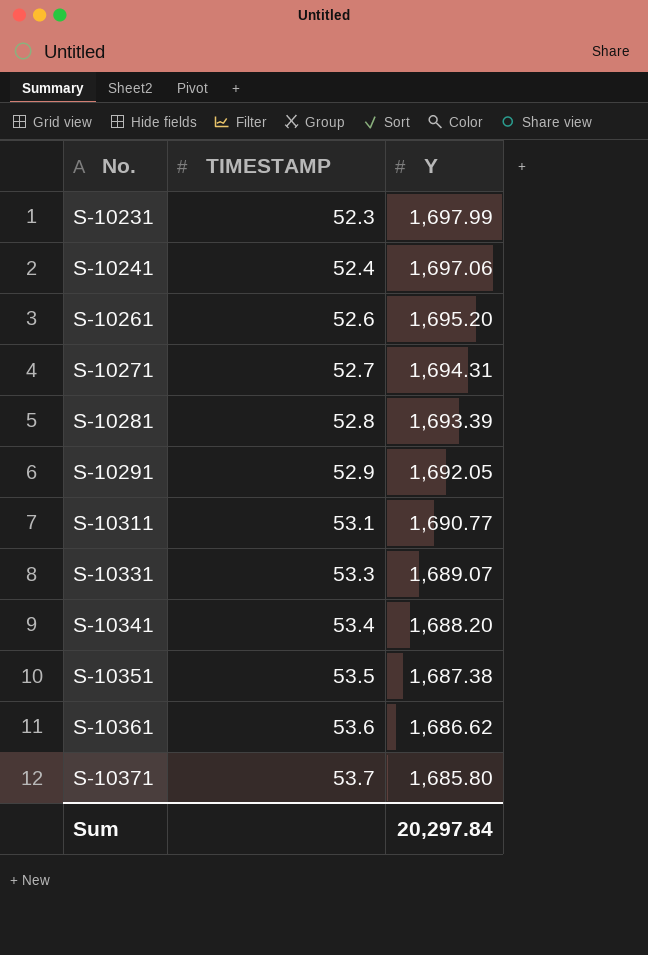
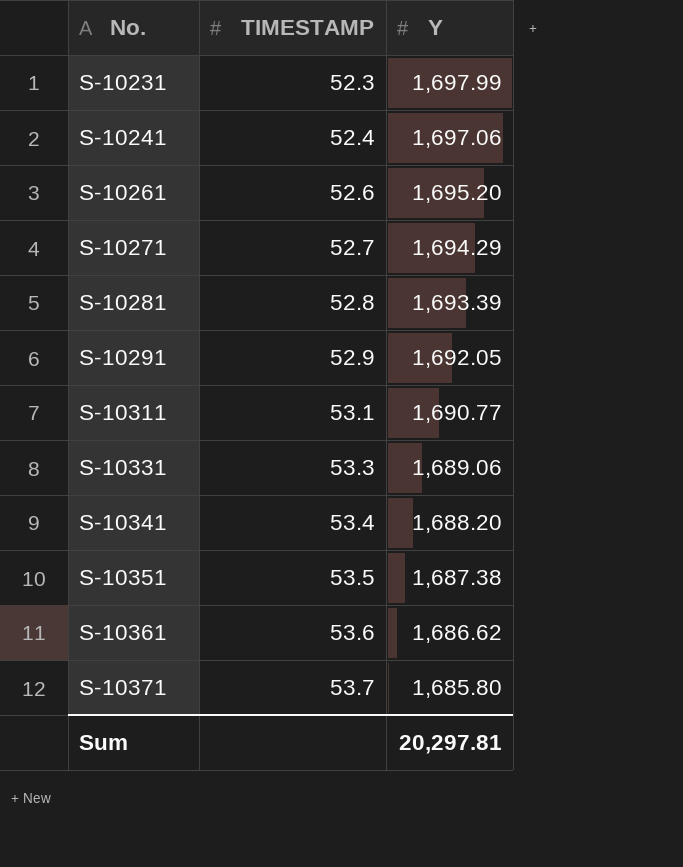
S-10271 | Y: 1,694.31 -> 1,694.29
S-10331 | Y: 1,689.07 -> 1,689.06
Sum | Y: 20,297.84 -> 20,297.81

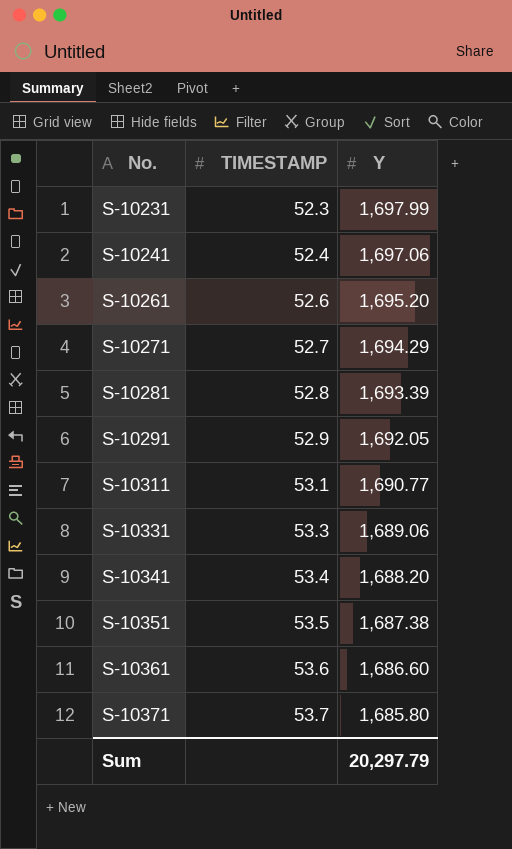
S-10361 | Y: 1,686.62 -> 1,686.60
Sum | Y: 20,297.81 -> 20,297.79

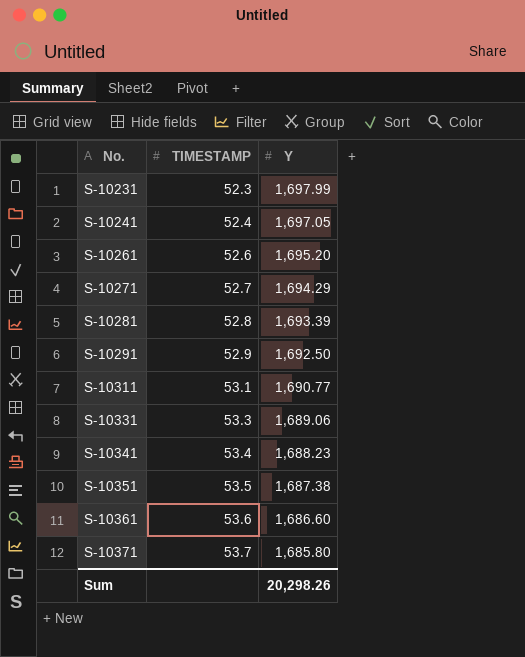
S-10241 | Y: 1,697.06 -> 1,697.05
S-10291 | Y: 1,692.05 -> 1,692.50
S-10341 | Y: 1,688.20 -> 1,688.23
Sum | Y: 20,297.79 -> 20,298.26

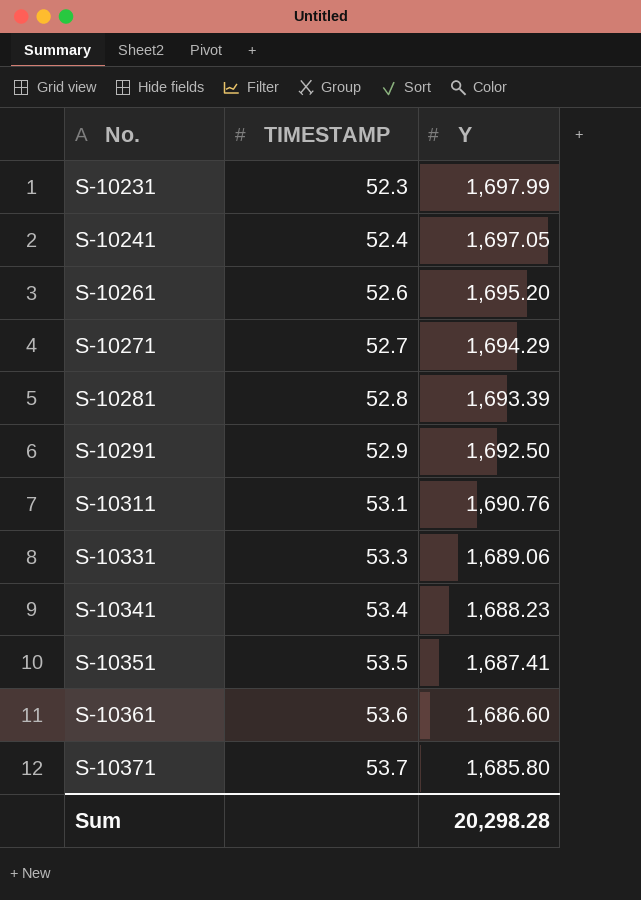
S-10311 | Y: 1,690.77 -> 1,690.76
S-10351 | Y: 1,687.38 -> 1,687.41
Sum | Y: 20,298.26 -> 20,298.28

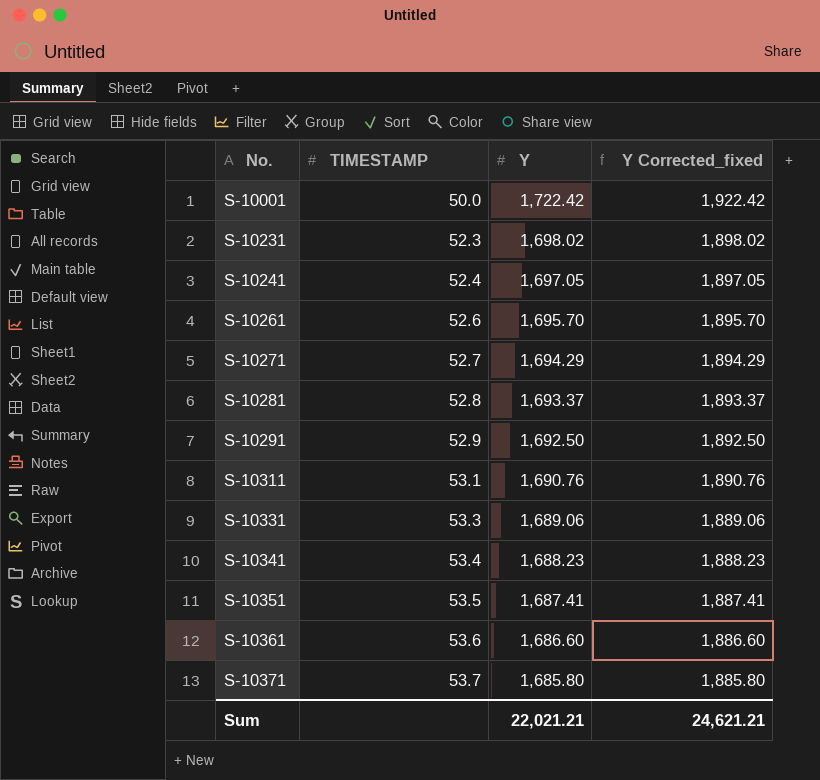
column Y Corrected_fixed | formula: none -> [Y] + 200
row S-10001: none -> 50.0 | 1,722.42 | 1,922.42
S-10231 | Y: 1,697.99 -> 1,698.02
S-10261 | Y: 1,695.20 -> 1,695.70
S-10281 | Y: 1,693.39 -> 1,693.37
Sum | Y: 20,298.28 -> 22,021.21

